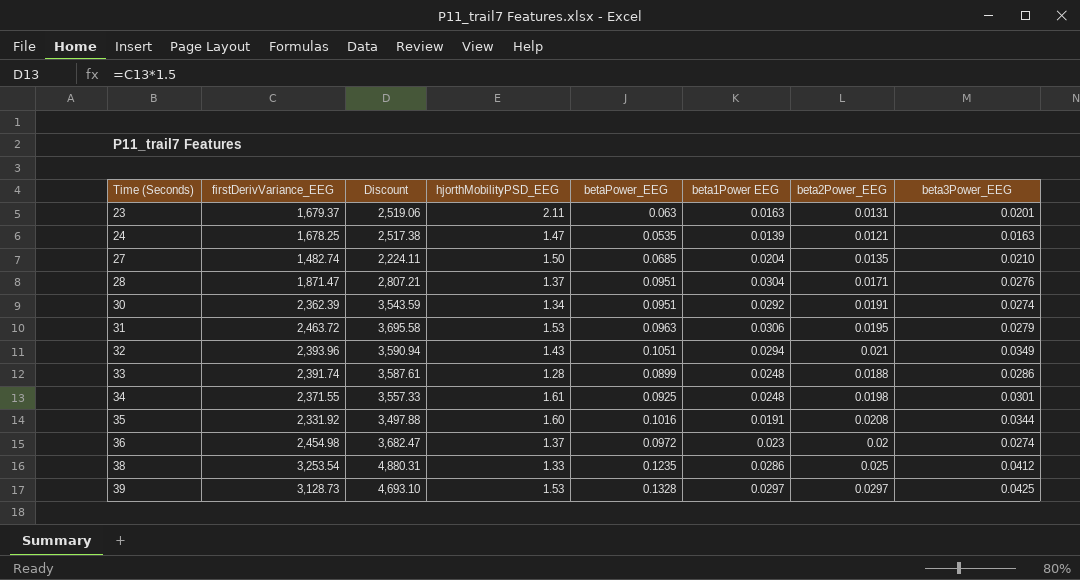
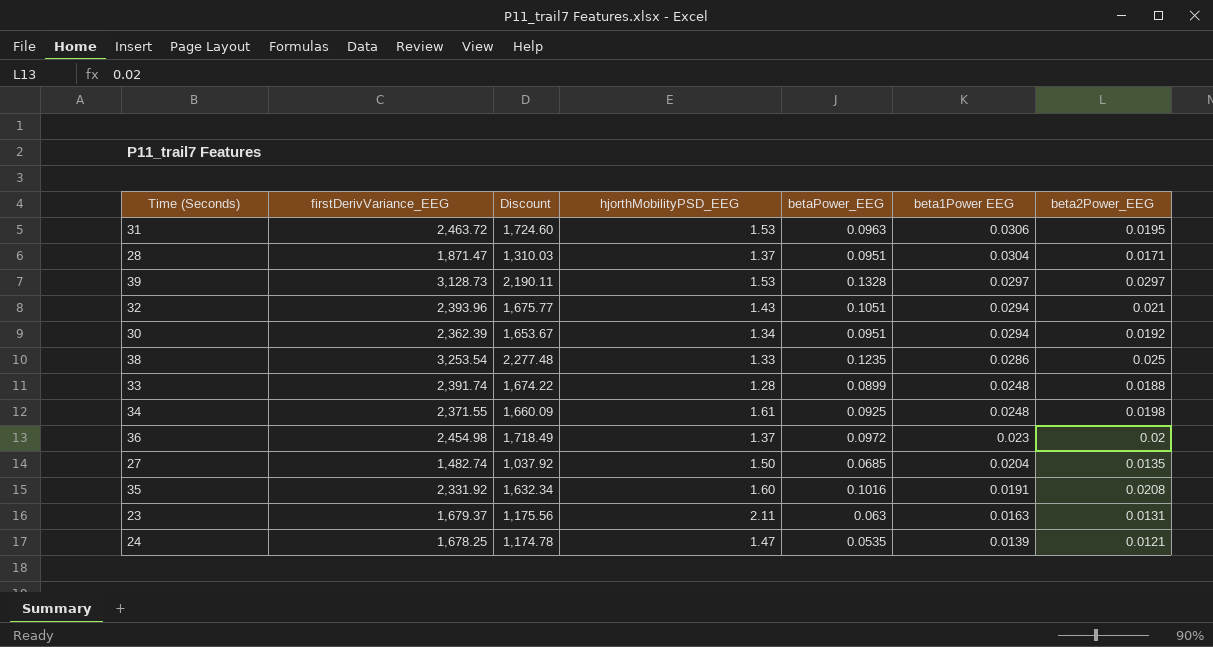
row order: Time (Seconds) ascending -> beta1Power EEG descending
column beta3Power_EEG | position: 8 -> none
column Discount | formula: [firstDerivVariance_EEG] * 1.5 -> [firstDerivVariance_EEG] * 0.7
30 | beta1Power EEG: 0.0292 -> 0.0294
30 | beta2Power_EEG: 0.0191 -> 0.0192

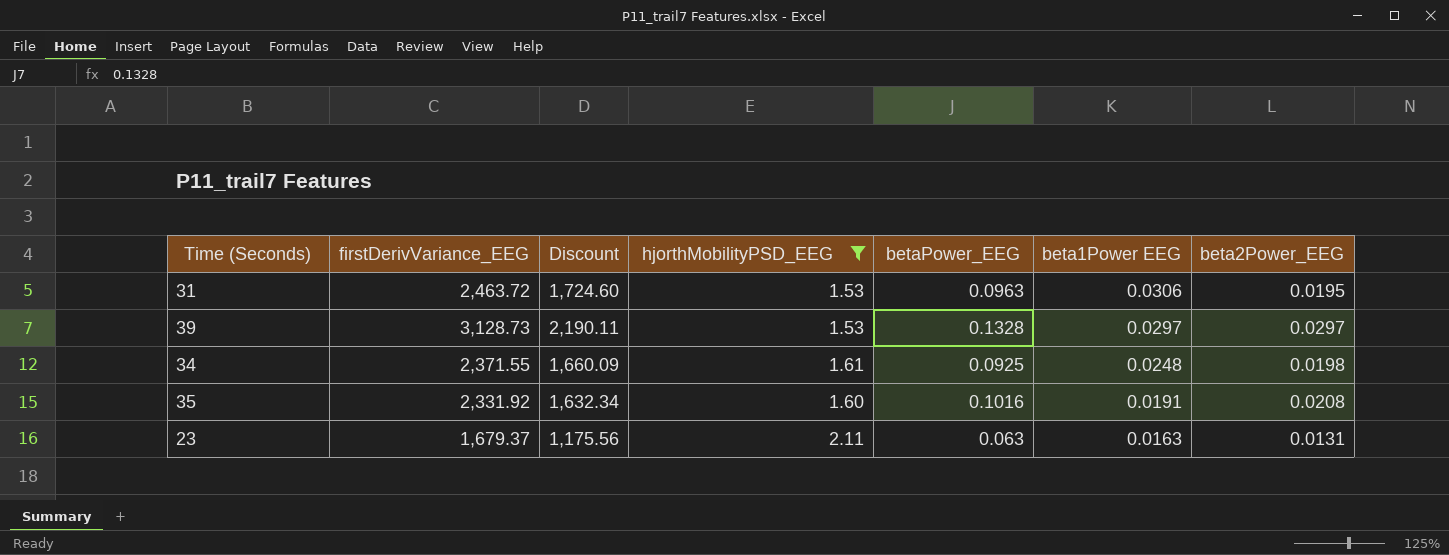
filter: none -> hjorthMobilityPSD_EEG >= 1.53

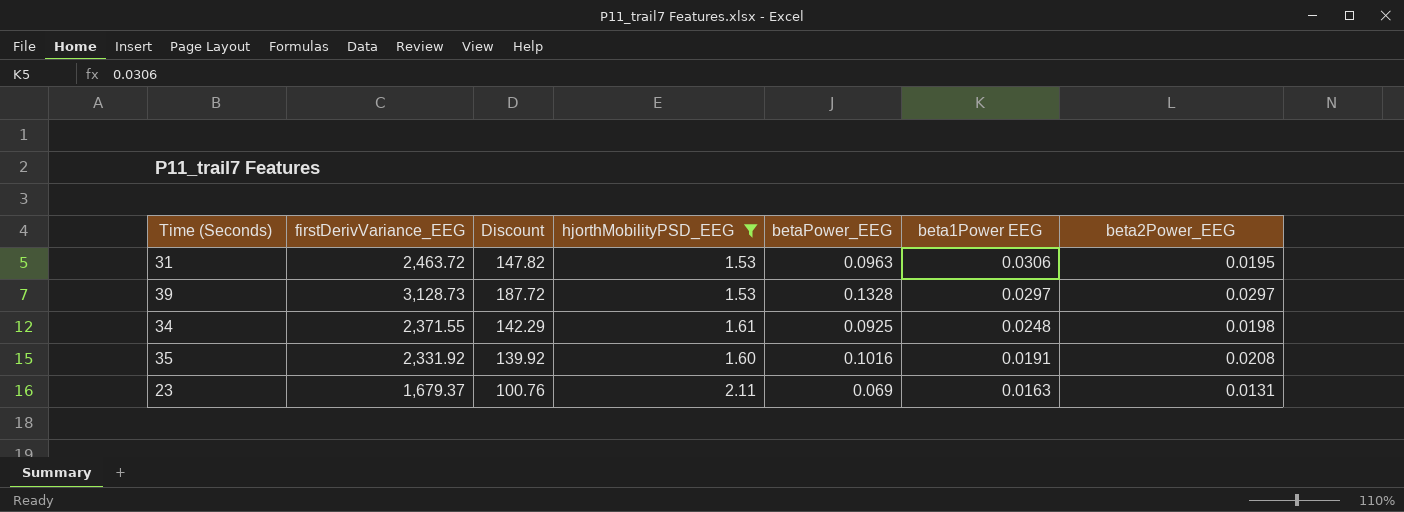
column Discount | formula: [firstDerivVariance_EEG] * 0.7 -> [firstDerivVariance_EEG] * 0.06
23 | betaPower_EEG: 0.063 -> 0.069

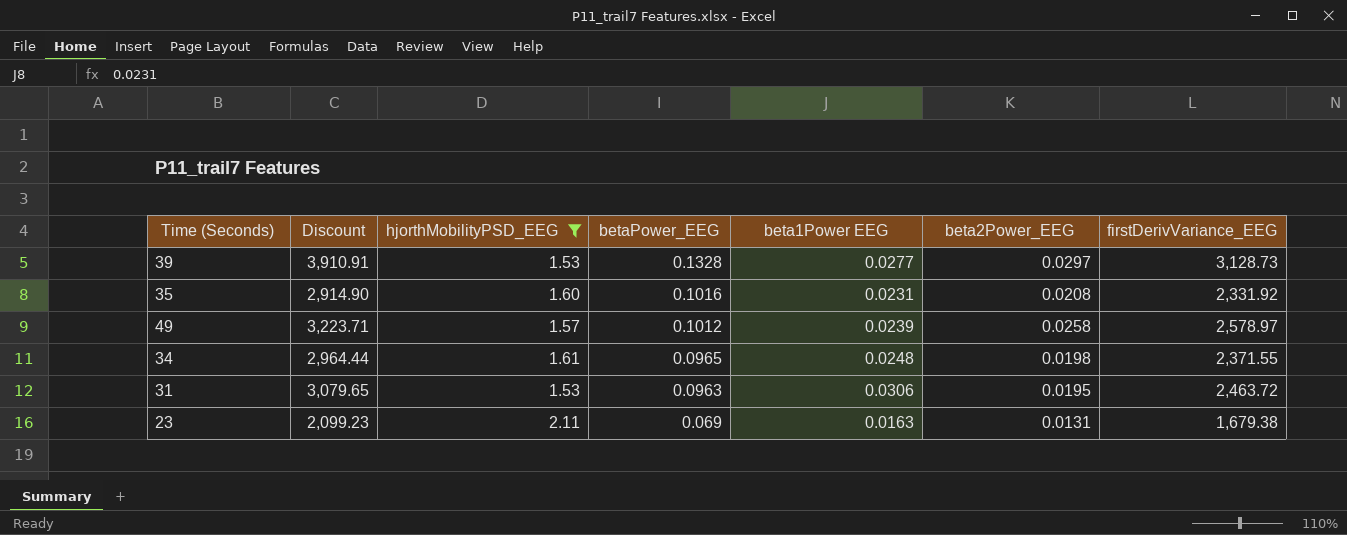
row order: beta1Power EEG descending -> betaPower_EEG descending
column Discount | formula: [firstDerivVariance_EEG] * 0.06 -> [firstDerivVariance_EEG] * 1.25
column firstDerivVariance_EEG | position: 2 -> 7
39 | beta1Power EEG: 0.0297 -> 0.0277
35 | beta1Power EEG: 0.0191 -> 0.0231
row 49: none -> 3,223.71 | 1.57 | 0.1012 | 0.0239 | 0.0258 | 2,578.97
34 | betaPower_EEG: 0.0925 -> 0.0965
23 | firstDerivVariance_EEG: 1,679.37 -> 1,679.38

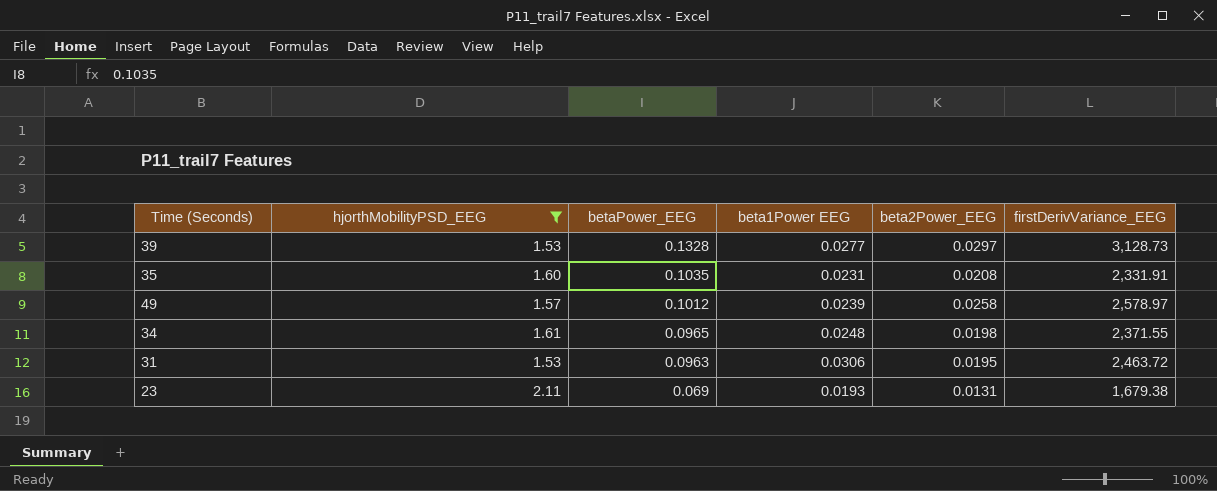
column Discount | formula: [firstDerivVariance_EEG] * 1.25 -> none
35 | betaPower_EEG: 0.1016 -> 0.1035
35 | firstDerivVariance_EEG: 2,331.92 -> 2,331.91
23 | beta1Power EEG: 0.0163 -> 0.0193

